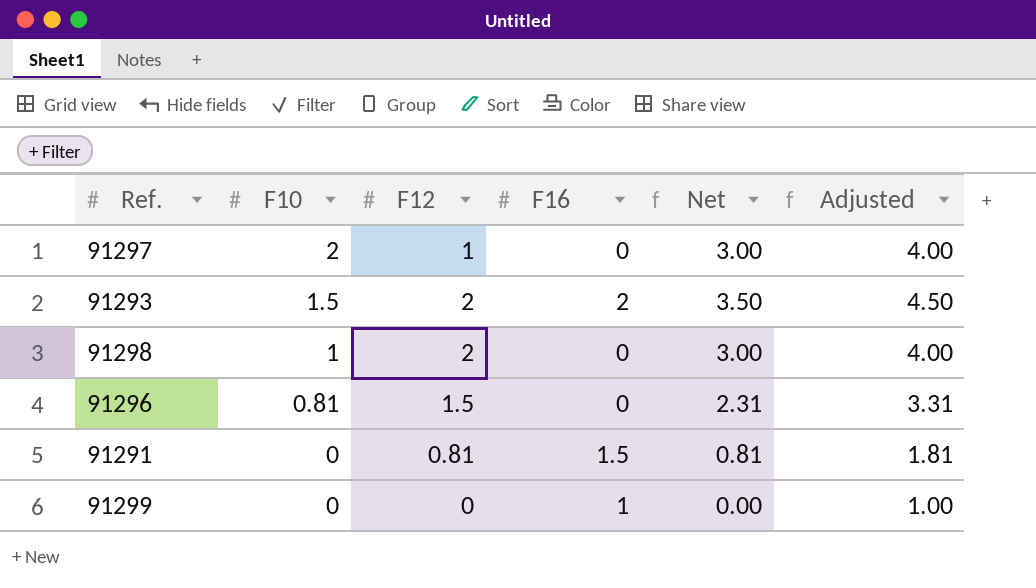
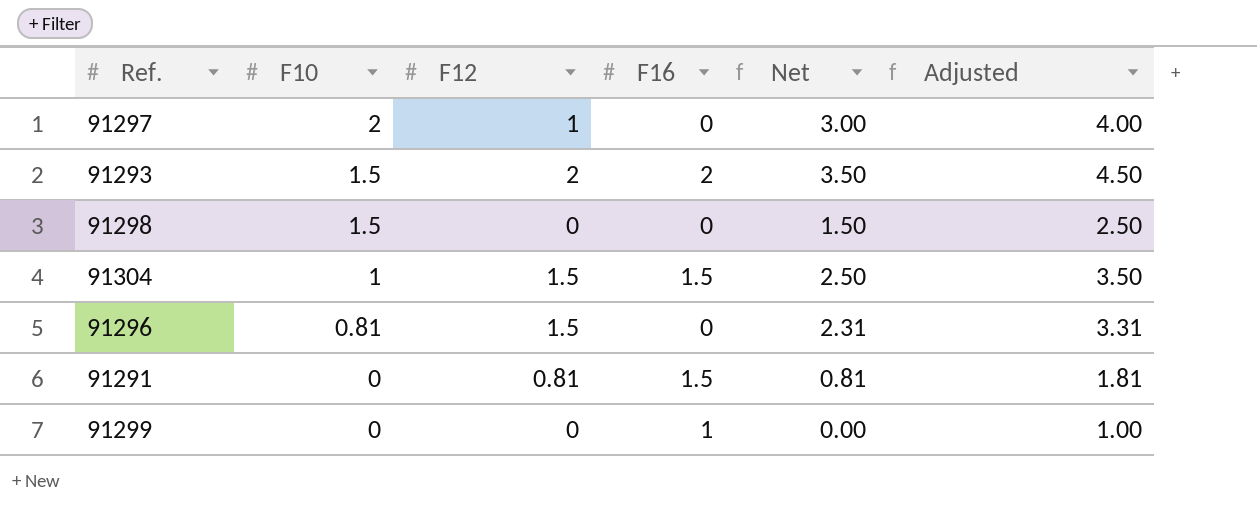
91298 | F10: 1 -> 1.5
91298 | F12: 2 -> 0
91298 | Net: 3.00 -> 1.50
91298 | Adjusted: 4.00 -> 2.50
row 91304: none -> 1 | 1.5 | 1.5 | 2.50 | 3.50

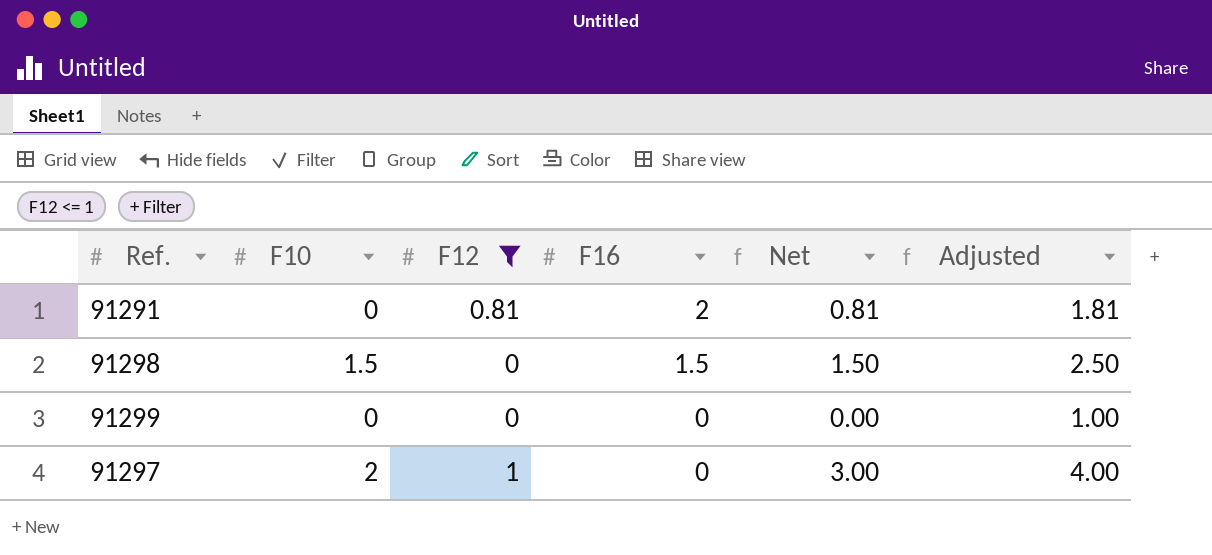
filter: none -> F12 <= 1
row order: F10 descending -> F16 descending
91291 | F16: 1.5 -> 2
91298 | F16: 0 -> 1.5
91299 | F16: 1 -> 0

